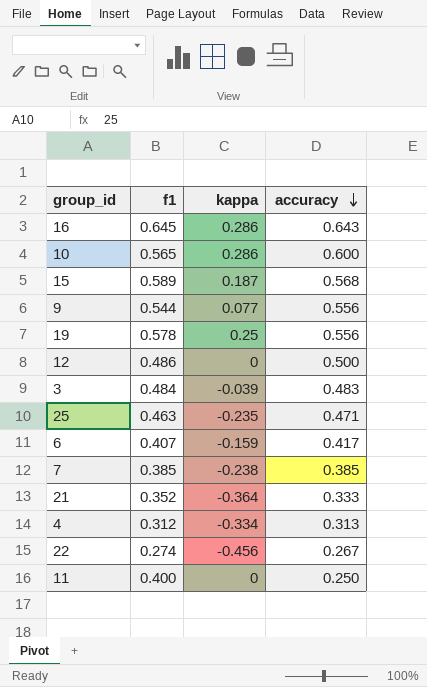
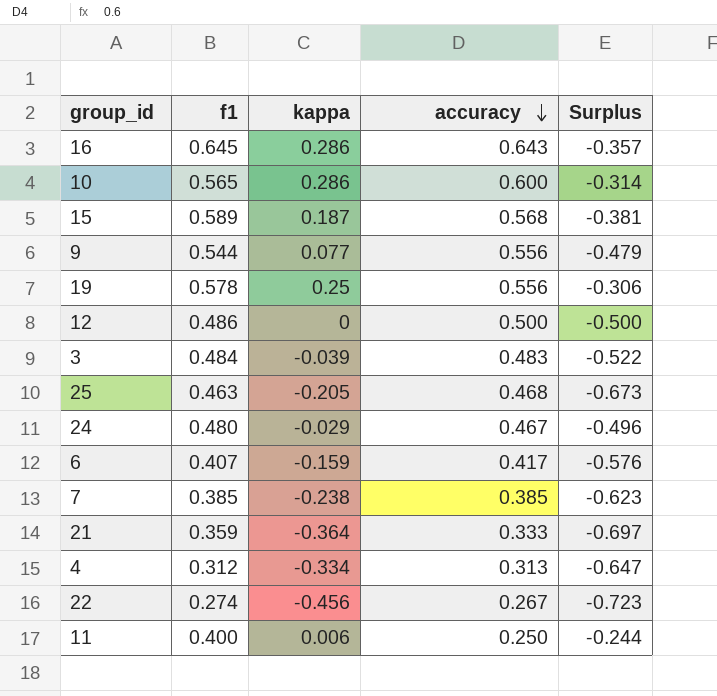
column Surplus | formula: none -> [kappa] - [accuracy]
25 | kappa: -0.235 -> -0.205
25 | accuracy: 0.471 -> 0.468
row 24: none -> 0.480 | -0.029 | 0.467 | -0.496
21 | f1: 0.352 -> 0.359
11 | kappa: 0 -> 0.006

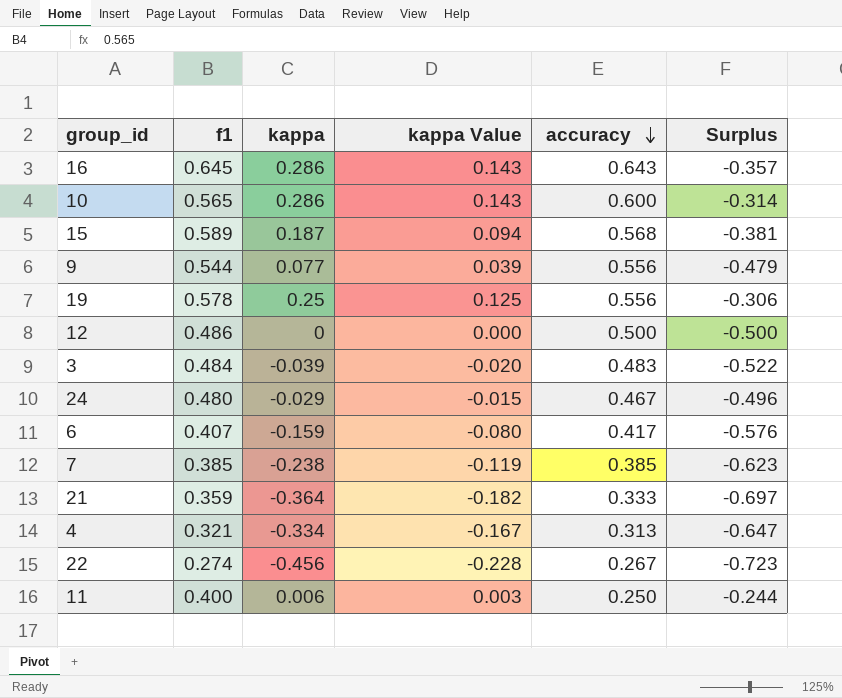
column kappa Value | formula: none -> [kappa] * 0.5
row 25: 0.463 | -0.205 | 0.468 | -0.673 -> none
4 | f1: 0.312 -> 0.321

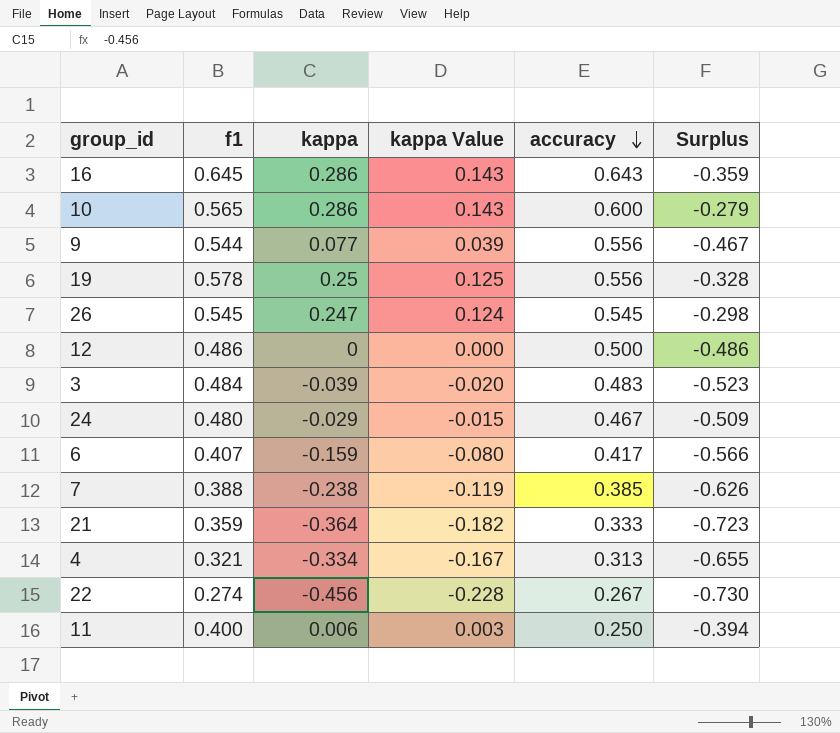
column Surplus | formula: [kappa] - [accuracy] -> [kappa] - [f1]
row 15: 0.589 | 0.187 | 0.094 | 0.568 | -0.381 -> none
row 26: none -> 0.545 | 0.247 | 0.124 | 0.545 | -0.298
7 | f1: 0.385 -> 0.388

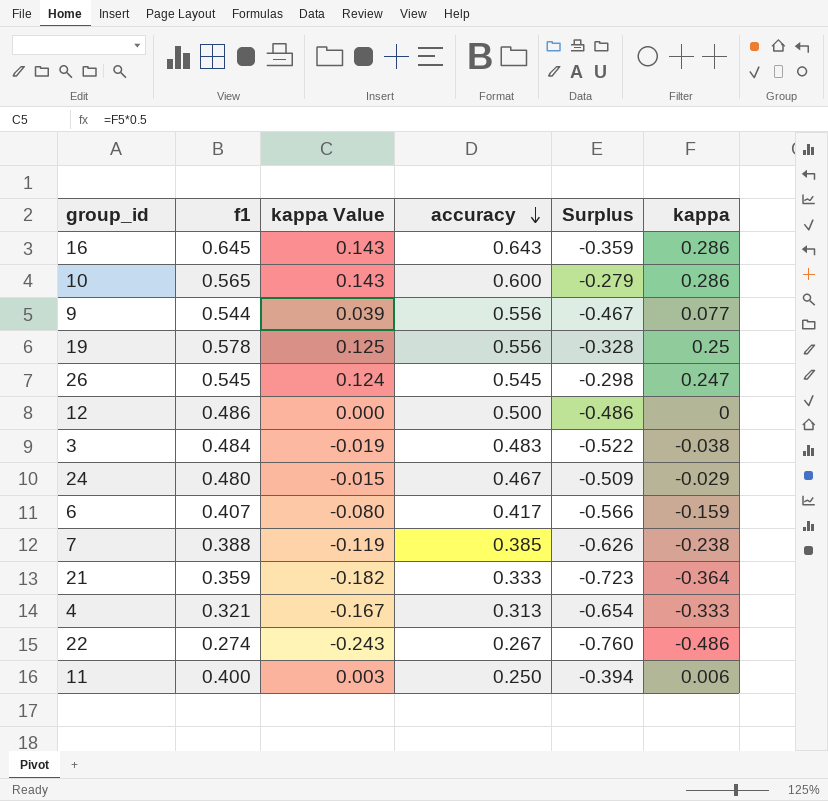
column kappa | position: 3 -> 6
3 | kappa Value: -0.020 -> -0.019
3 | Surplus: -0.523 -> -0.522
3 | kappa: -0.039 -> -0.038
4 | Surplus: -0.655 -> -0.654
4 | kappa: -0.334 -> -0.333
22 | kappa Value: -0.228 -> -0.243
22 | Surplus: -0.730 -> -0.760
22 | kappa: -0.456 -> -0.486

